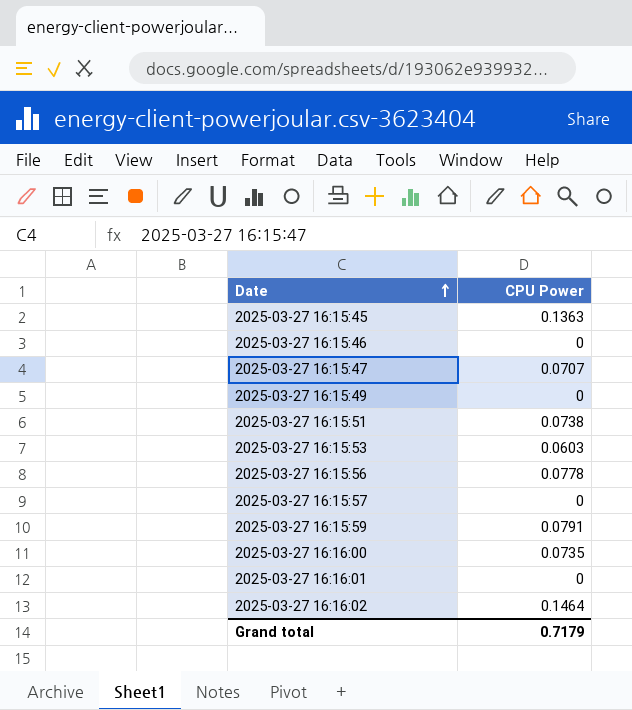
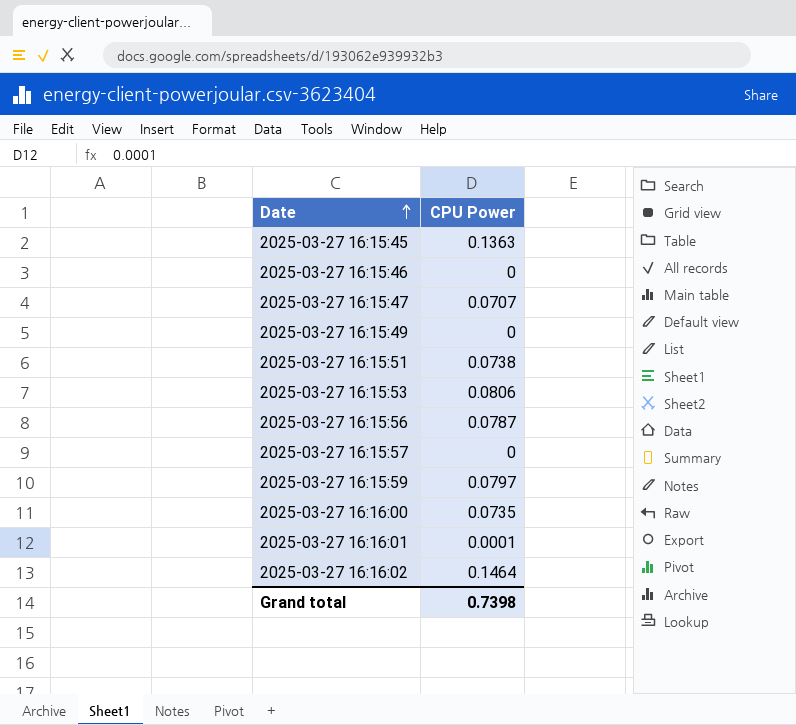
2025-03-27 16:15:53 | CPU Power: 0.0603 -> 0.0806
2025-03-27 16:15:56 | CPU Power: 0.0778 -> 0.0787
2025-03-27 16:15:59 | CPU Power: 0.0791 -> 0.0797
2025-03-27 16:16:01 | CPU Power: 0 -> 0.0001
Grand total | CPU Power: 0.7179 -> 0.7398

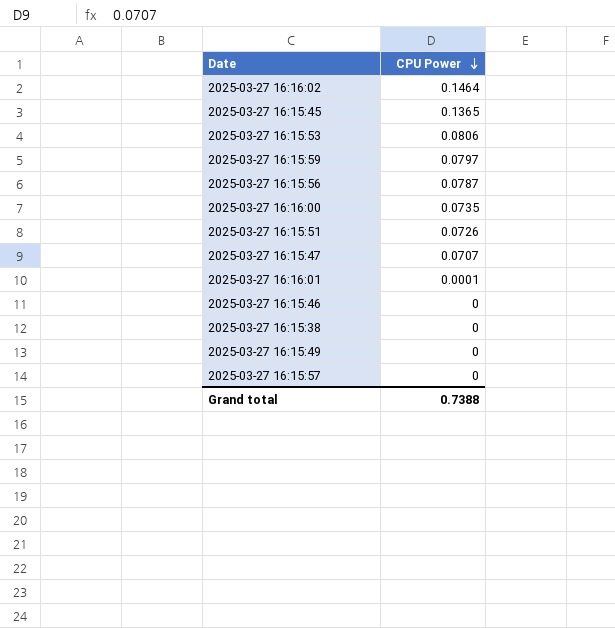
row order: Date ascending -> CPU Power descending
2025-03-27 16:15:45 | CPU Power: 0.1363 -> 0.1365
2025-03-27 16:15:51 | CPU Power: 0.0738 -> 0.0726
row 2025-03-27 16:15:38: none -> 0
Grand total | CPU Power: 0.7398 -> 0.7388

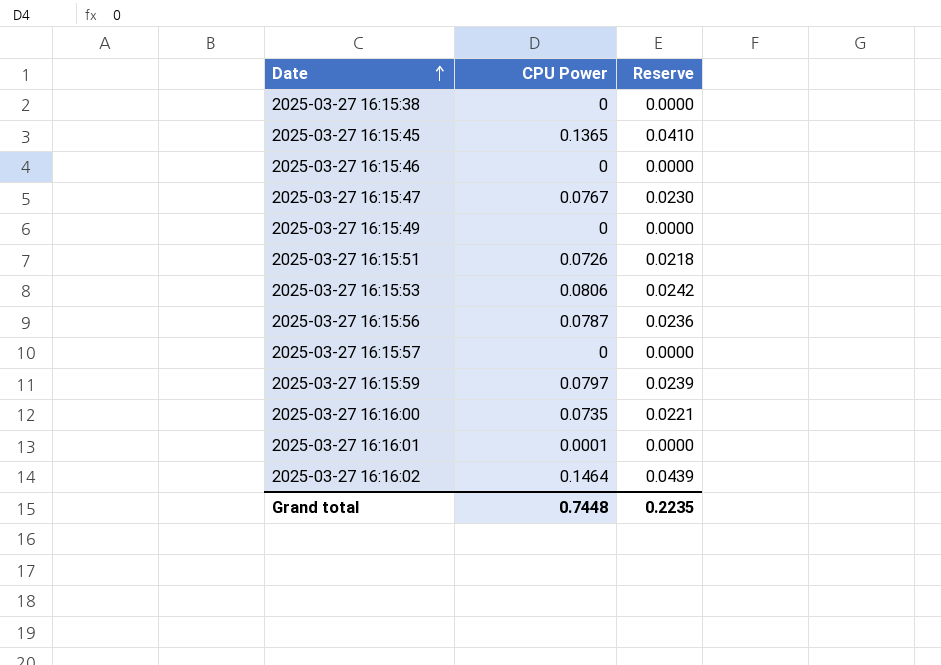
row order: CPU Power descending -> Date ascending
column Reserve | formula: none -> [CPU Power] * 0.3
2025-03-27 16:15:47 | CPU Power: 0.0707 -> 0.0767
Grand total | CPU Power: 0.7388 -> 0.7448

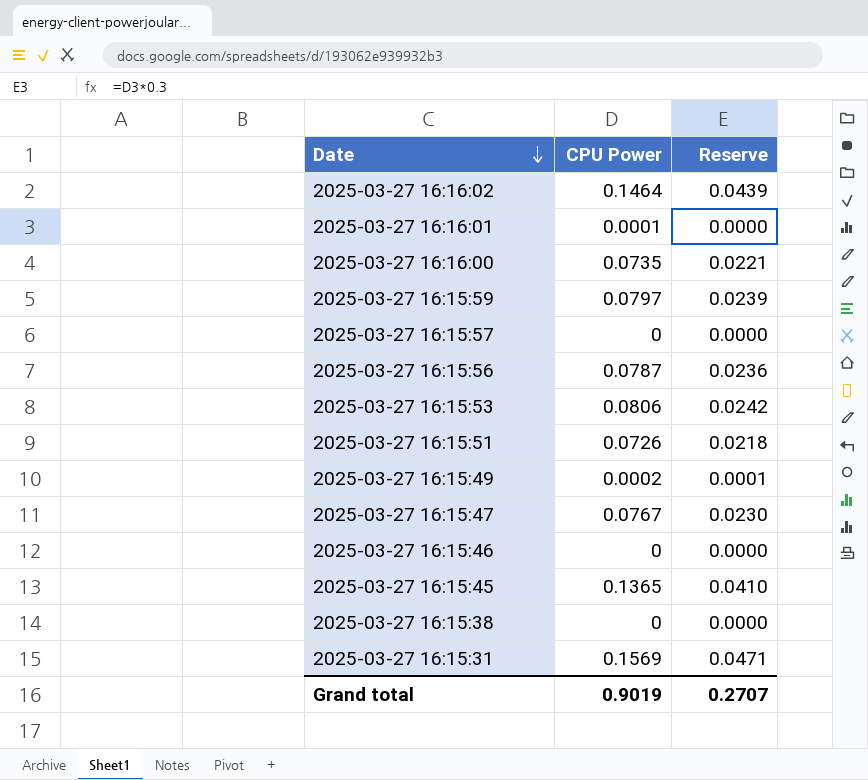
row order: Date ascending -> Date descending
2025-03-27 16:15:49 | CPU Power: 0 -> 0.0002
2025-03-27 16:15:49 | Reserve: 0.0000 -> 0.0001
row 2025-03-27 16:15:31: none -> 0.1569 | 0.0471
Grand total | CPU Power: 0.7448 -> 0.9019
Grand total | Reserve: 0.2235 -> 0.2707

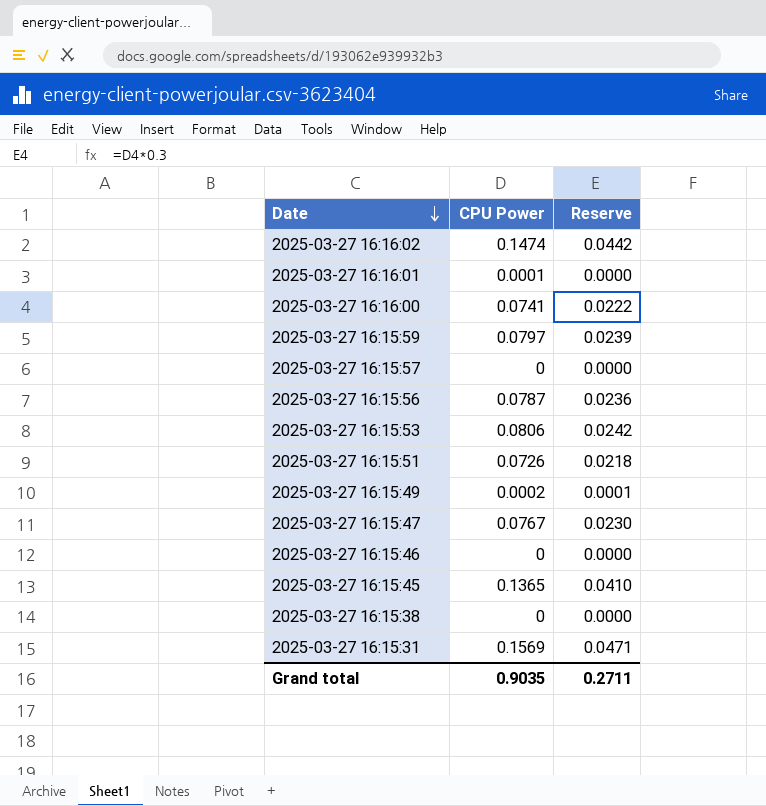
2025-03-27 16:16:02 | CPU Power: 0.1464 -> 0.1474
2025-03-27 16:16:02 | Reserve: 0.0439 -> 0.0442
2025-03-27 16:16:00 | CPU Power: 0.0735 -> 0.0741
2025-03-27 16:16:00 | Reserve: 0.0221 -> 0.0222
Grand total | CPU Power: 0.9019 -> 0.9035
Grand total | Reserve: 0.2707 -> 0.2711

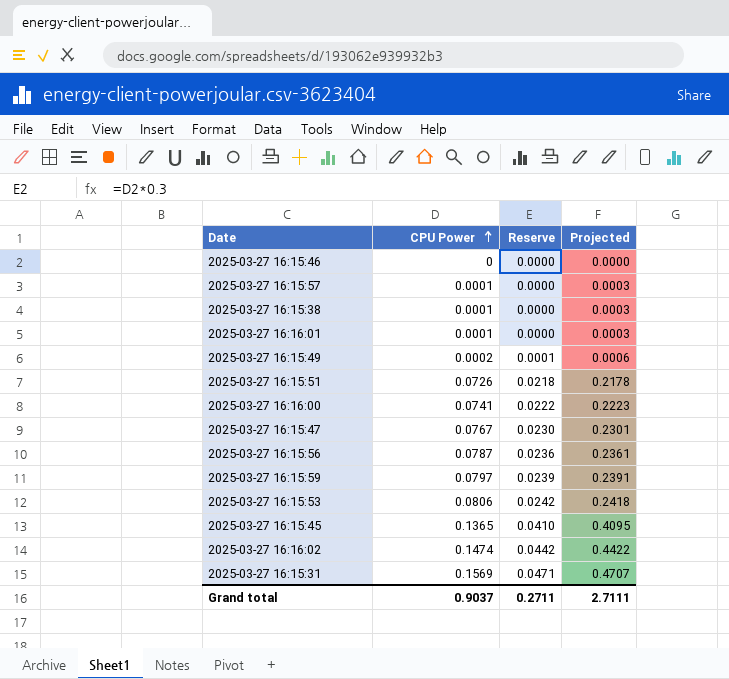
row order: Date descending -> CPU Power ascending
column Projected | formula: none -> [CPU Power] * 3
2025-03-27 16:15:57 | CPU Power: 0 -> 0.0001
2025-03-27 16:15:38 | CPU Power: 0 -> 0.0001
Grand total | CPU Power: 0.9035 -> 0.9037

